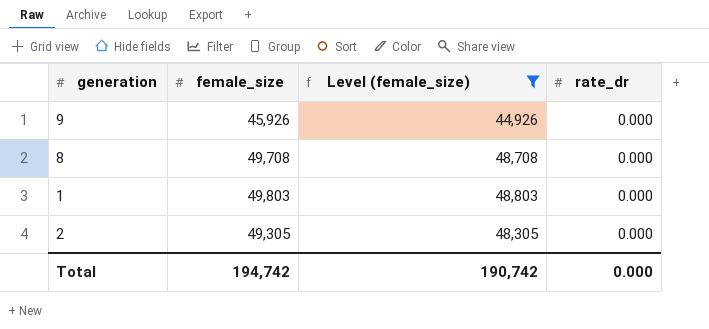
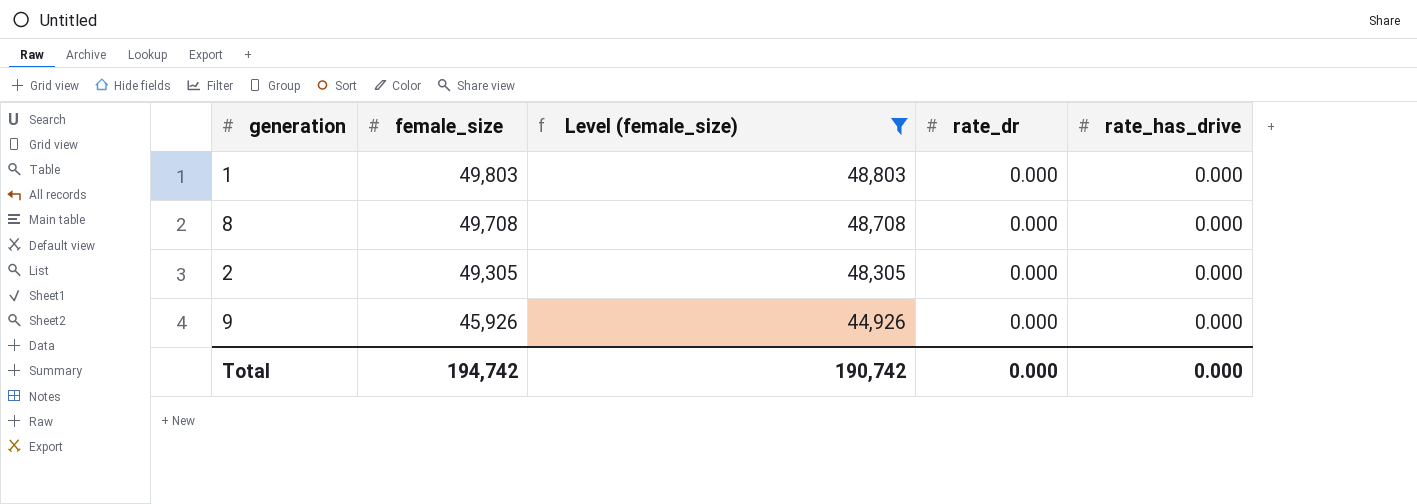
row order: none -> female_size descending
column rate_has_drive | position: none -> 5

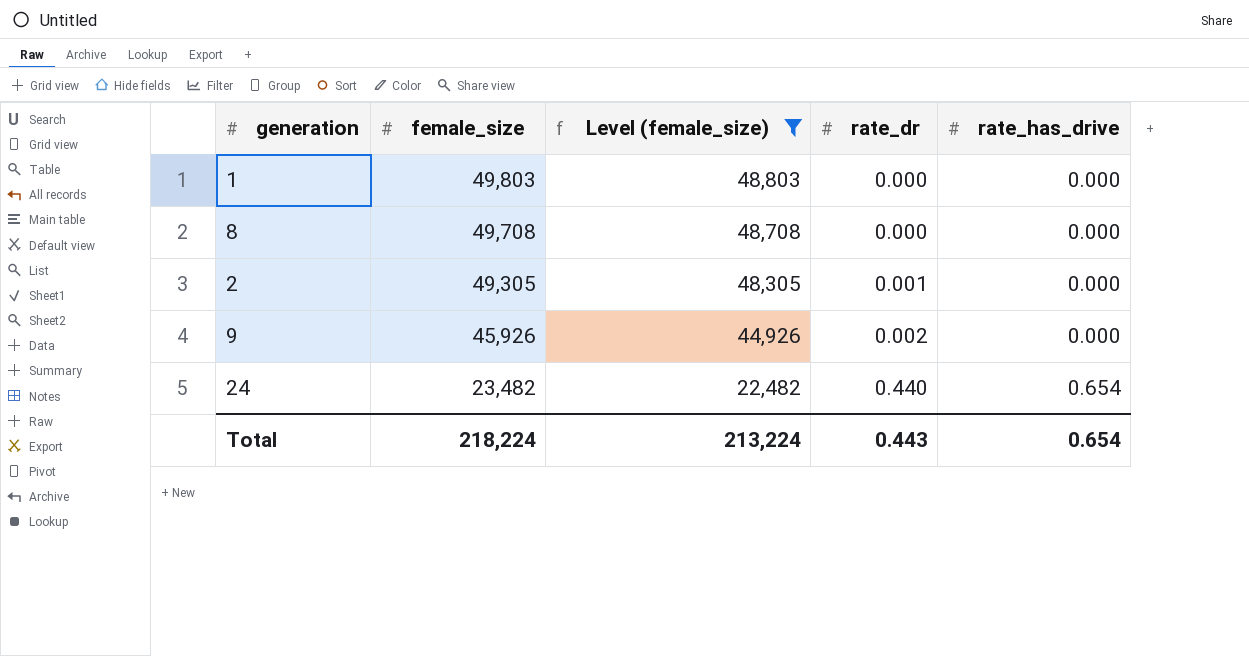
2 | rate_dr: 0.000 -> 0.001
9 | rate_dr: 0.000 -> 0.002
row 24: none -> 23,482 | 22,482 | 0.440 | 0.654
Total | female_size: 194,742 -> 218,224
Total | Level (female_size): 190,742 -> 213,224
Total | rate_dr: 0.000 -> 0.443
Total | rate_has_drive: 0.000 -> 0.654

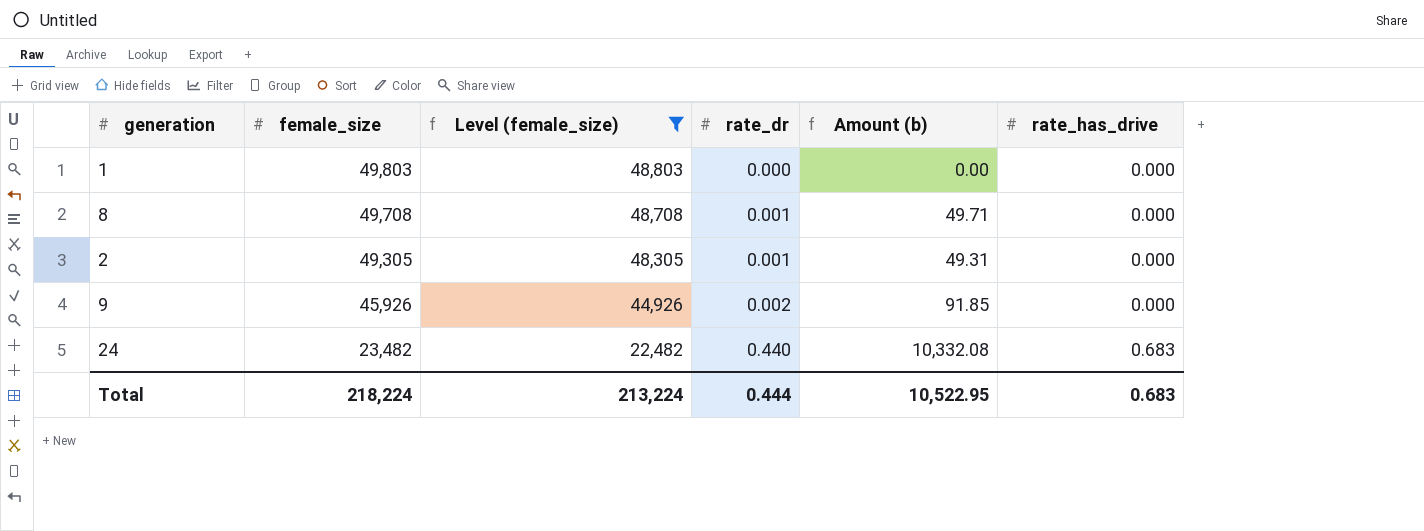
column Amount (b) | formula: none -> [female_size] * [rate_dr]
8 | rate_dr: 0.000 -> 0.001
24 | rate_has_drive: 0.654 -> 0.683
Total | rate_dr: 0.443 -> 0.444
Total | rate_has_drive: 0.654 -> 0.683

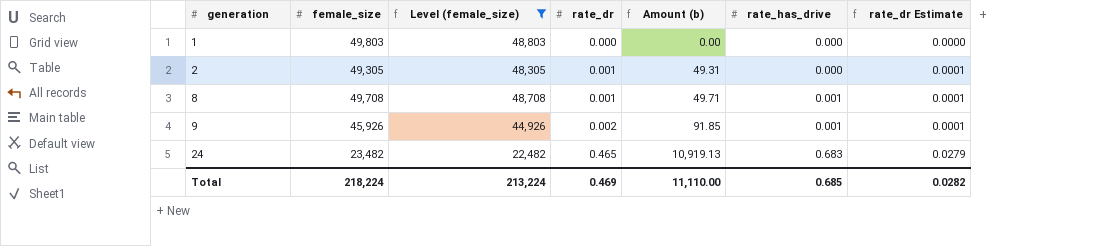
row order: female_size descending -> generation ascending
column rate_dr Estimate | formula: none -> [rate_dr] * 0.06
8 | rate_has_drive: 0.000 -> 0.001
9 | rate_has_drive: 0.000 -> 0.001
24 | rate_dr: 0.440 -> 0.465
24 | Amount (b): 10,332.08 -> 10,919.13
Total | rate_dr: 0.444 -> 0.469
Total | Amount (b): 10,522.95 -> 11,110.00
Total | rate_has_drive: 0.683 -> 0.685

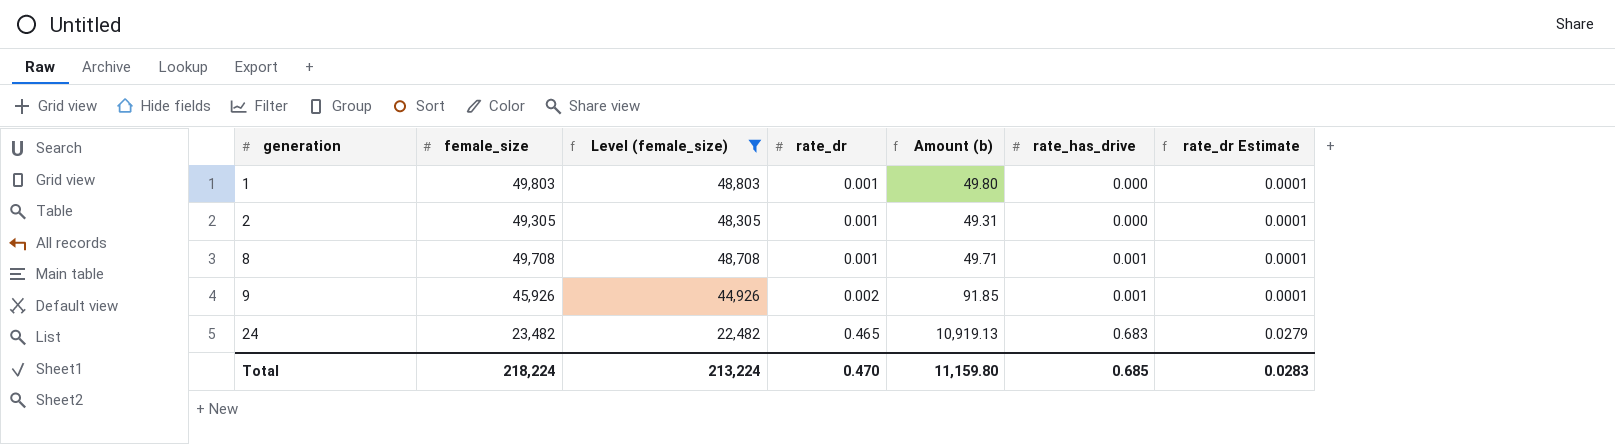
1 | rate_dr: 0.000 -> 0.001
1 | Amount (b): 0.00 -> 49.80
1 | rate_dr Estimate: 0.0000 -> 0.0001
Total | rate_dr: 0.469 -> 0.470
Total | Amount (b): 11,110.00 -> 11,159.80
Total | rate_dr Estimate: 0.0282 -> 0.0283

